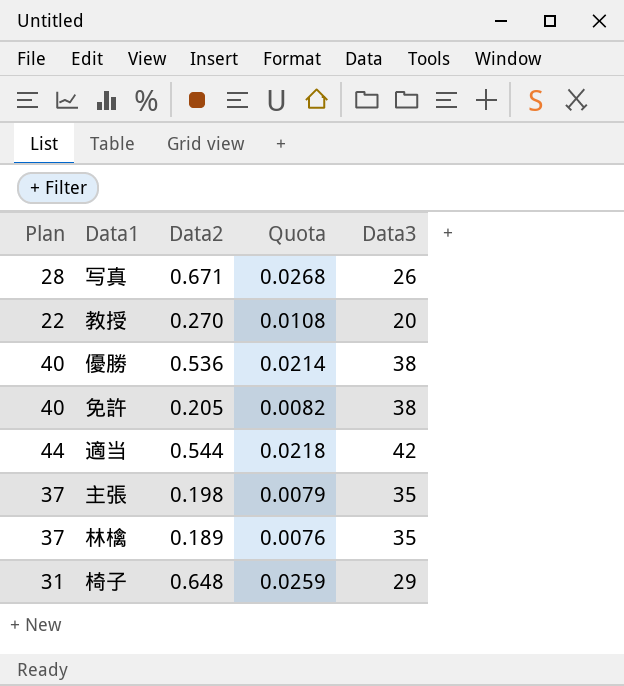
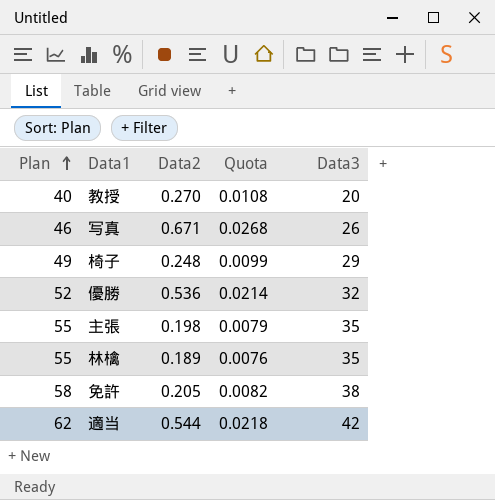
row order: none -> Plan ascending
column Plan | formula: [Data3] + 2 -> [Data3] + 20
椅子 | Data2: 0.648 -> 0.248
椅子 | Quota: 0.0259 -> 0.0099
優勝 | Data3: 38 -> 32

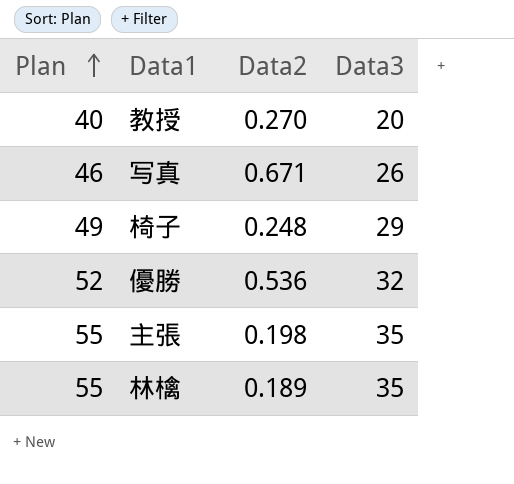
column Quota | formula: [Data2] * 0.04 -> none
row 免許: 58 | 0.205 | 0.0082 | 38 -> none
row 適当: 62 | 0.544 | 0.0218 | 42 -> none

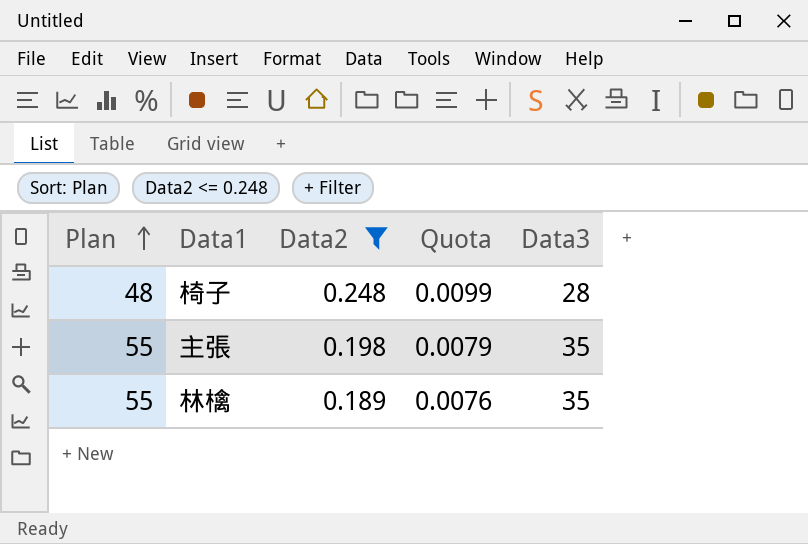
filter: none -> Data2 <= 0.248
column Quota | formula: none -> [Data2] * 0.04
椅子 | Plan: 49 -> 48
椅子 | Data3: 29 -> 28

